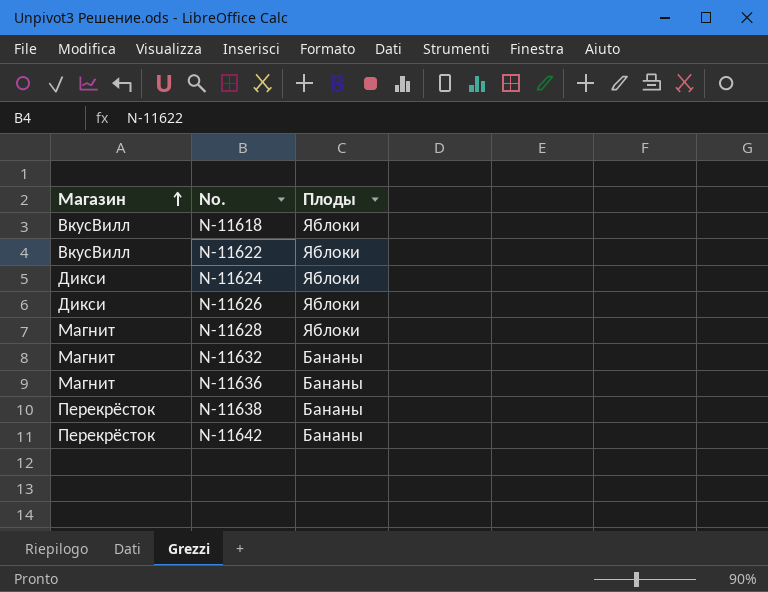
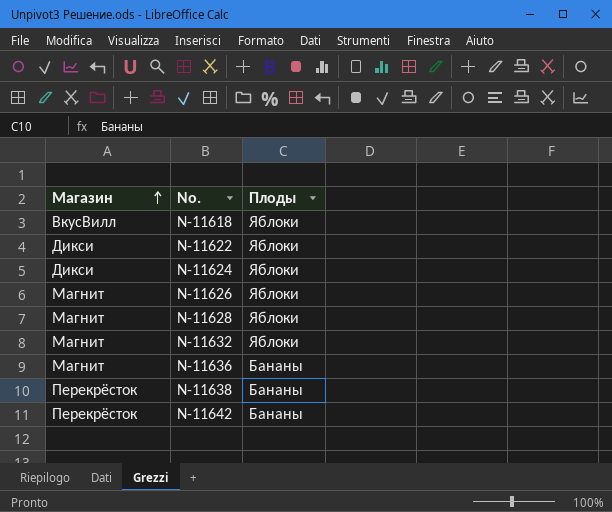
N-11622 | Магазин: ВкусВилл -> Дикси
N-11626 | Магазин: Дикси -> Магнит
N-11632 | Плоды: Бананы -> Яблоки

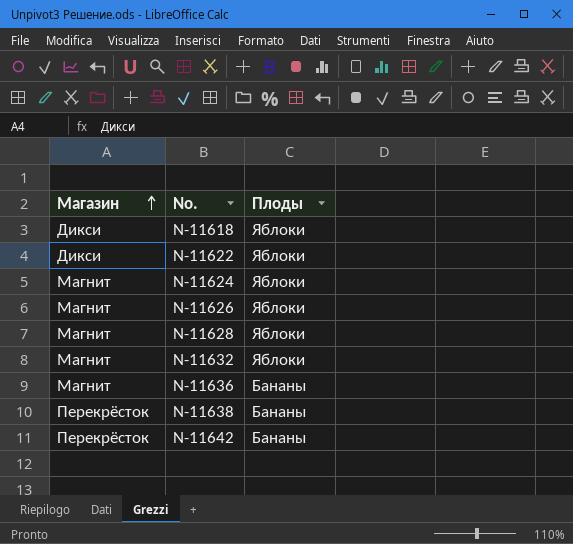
N-11618 | Магазин: ВкусВилл -> Дикси
N-11624 | Магазин: Дикси -> Магнит

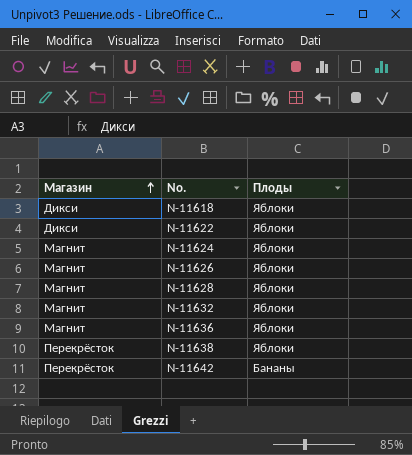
N-11636 | Плоды: Бананы -> Яблоки
N-11638 | Плоды: Бананы -> Яблоки

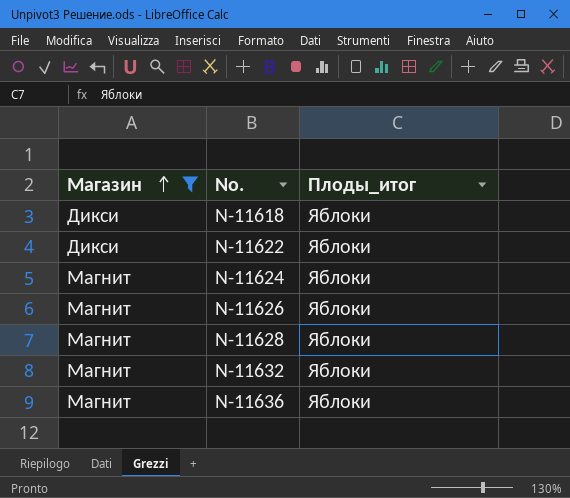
filter: none -> Магазин != Перекрёсток
column name: Плоды -> Плоды_итог

